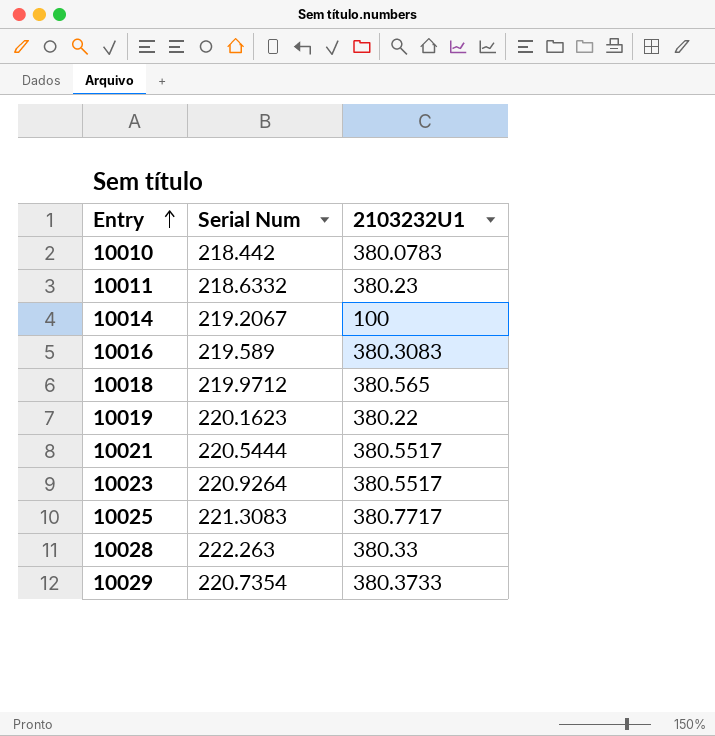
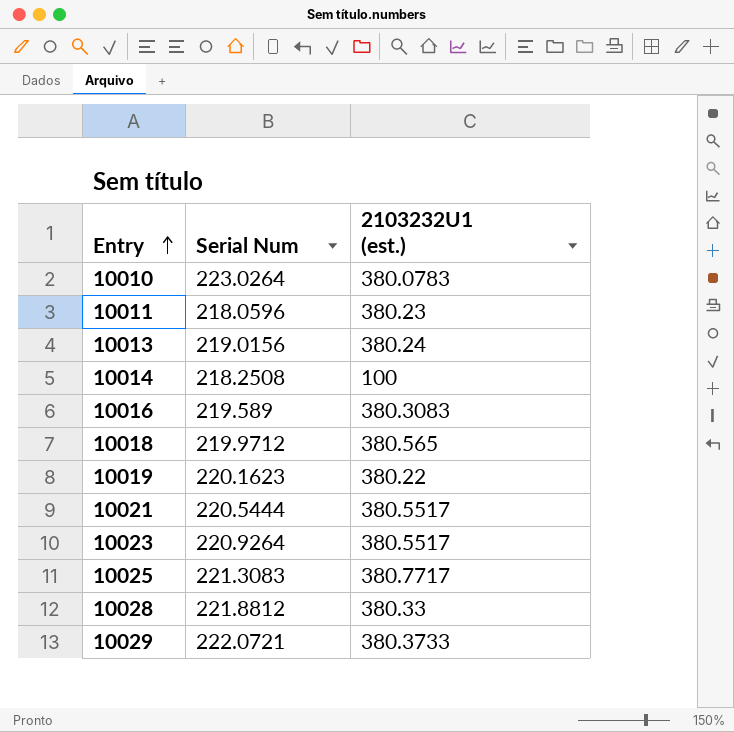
column name: 2103232U1 -> 2103232U1 (est.)
10010 | Serial Num: 218.442 -> 223.0264
10011 | Serial Num: 218.6332 -> 218.0596
row 10013: none -> 219.0156 | 380.24
10014 | Serial Num: 219.2067 -> 218.2508
10028 | Serial Num: 222.263 -> 221.8812
10029 | Serial Num: 220.7354 -> 222.0721

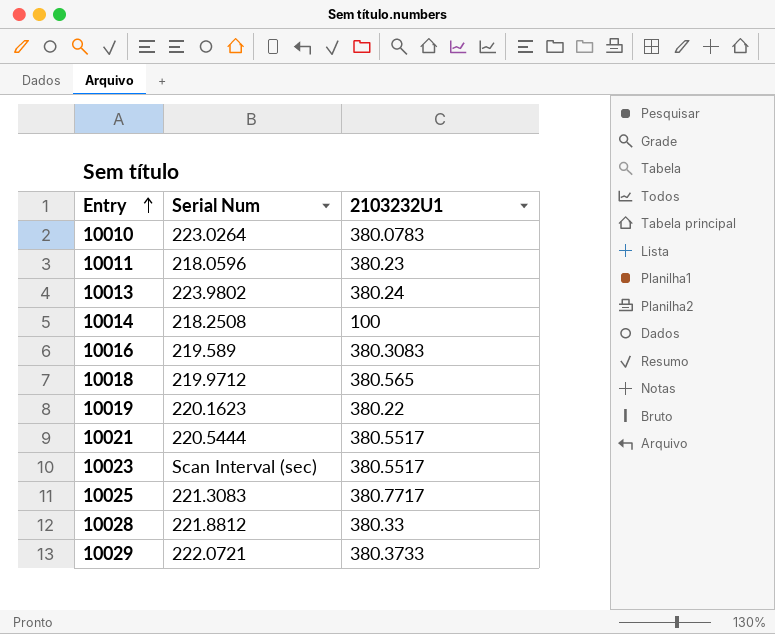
column name: 2103232U1 (est.) -> 2103232U1
10013 | Serial Num: 219.0156 -> 223.9802
10023 | Serial Num: 220.9264 -> Scan Interval (sec)

